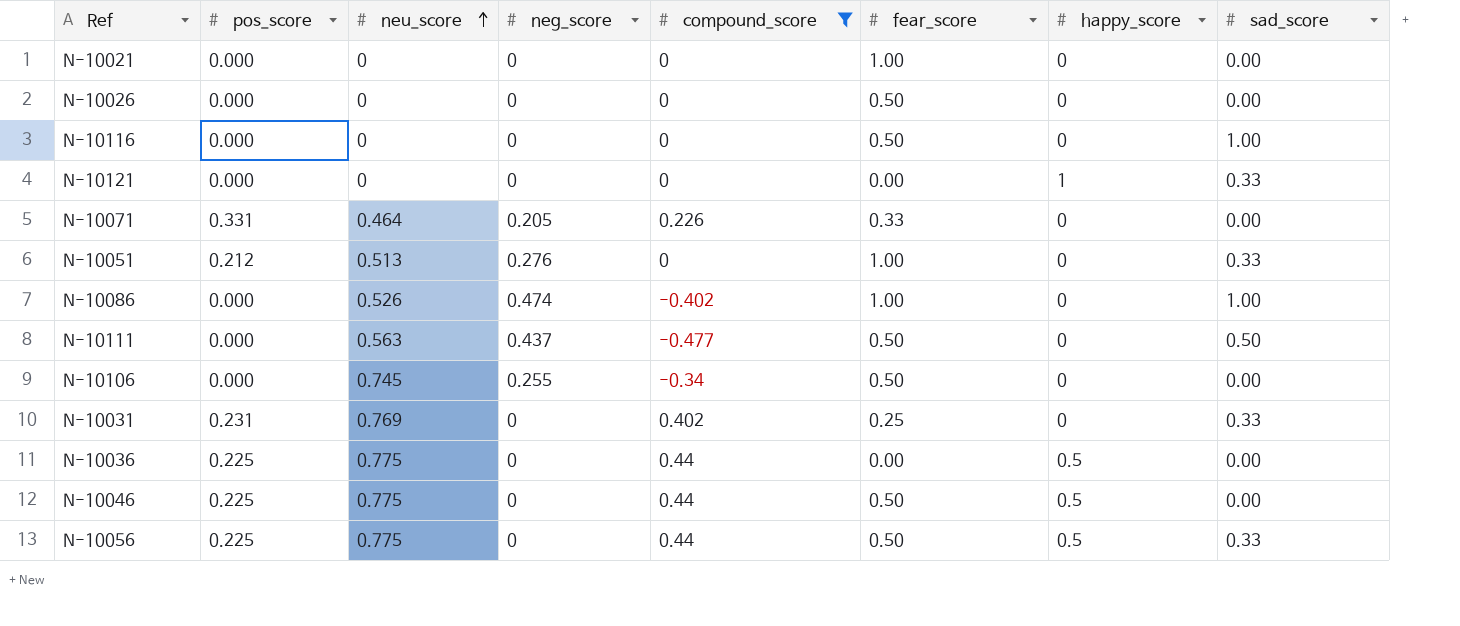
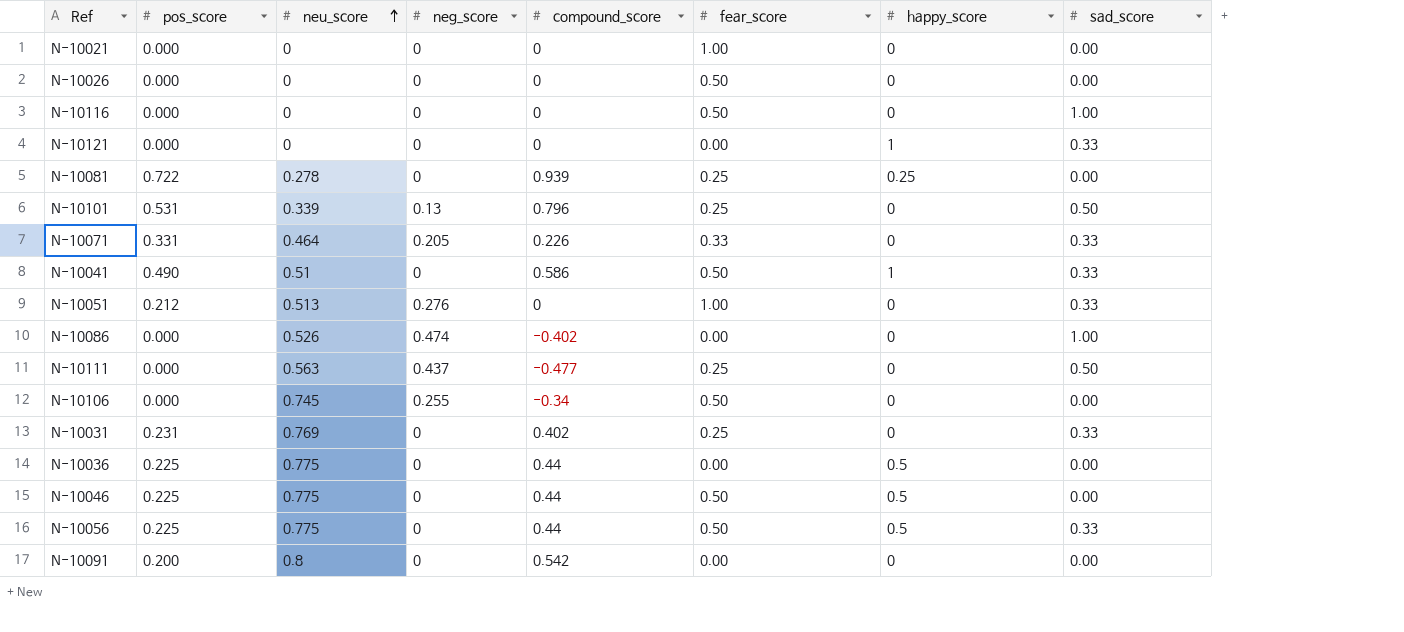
filter: compound_score <= 0.44 -> none
N-10071 | sad_score: 0.00 -> 0.33
N-10086 | fear_score: 1.00 -> 0.00
N-10111 | fear_score: 0.50 -> 0.25

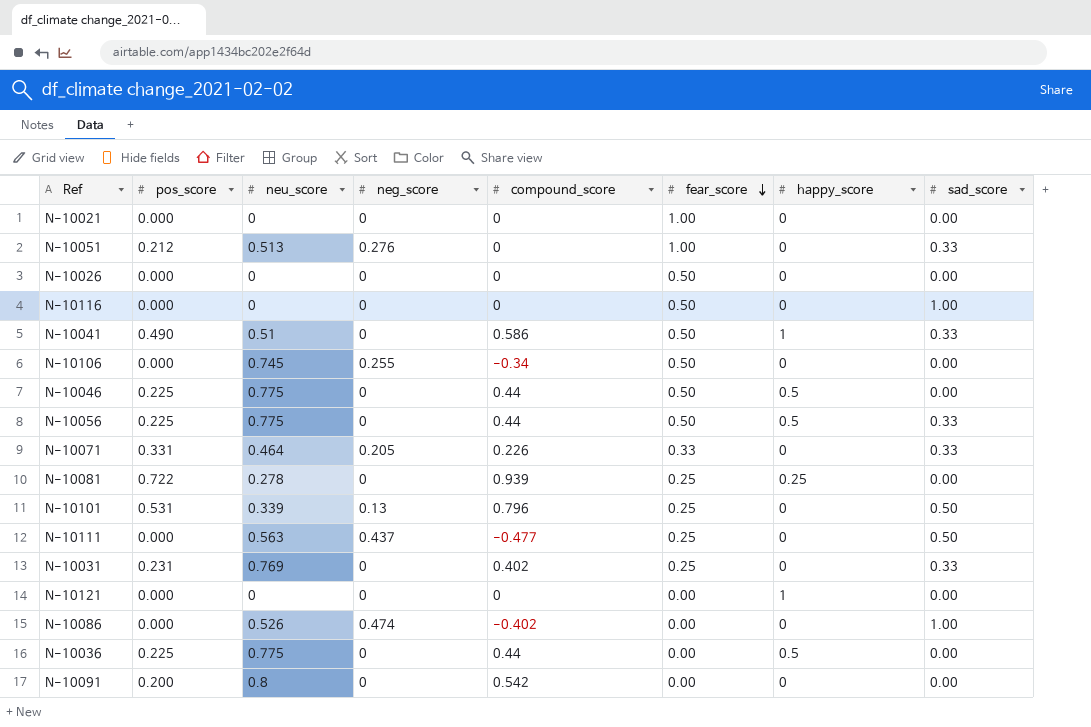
row order: neu_score ascending -> fear_score descending
N-10121 | sad_score: 0.33 -> 0.00

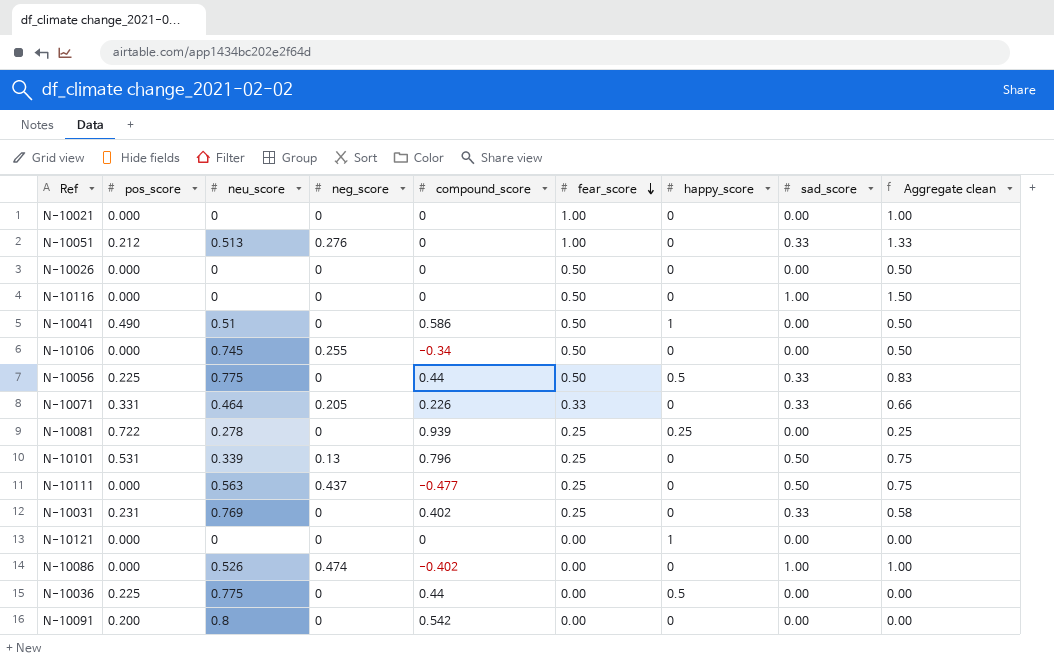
column Aggregate clean | formula: none -> [fear_score] + [sad_score]
row N-10046: 0.225 | 0.775 | 0 | 0.44 | 0.50 | 0.5 | 0.00 -> none
N-10041 | sad_score: 0.33 -> 0.00

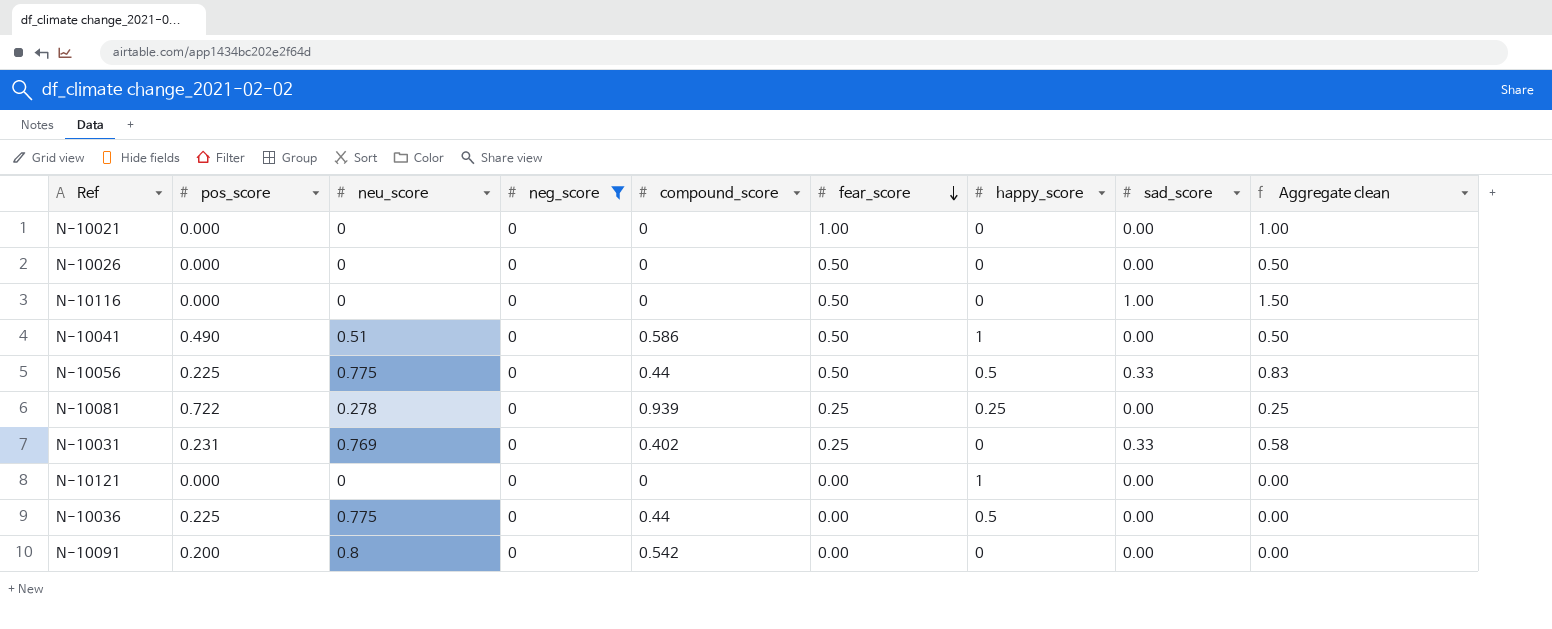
filter: none -> neg_score = 0

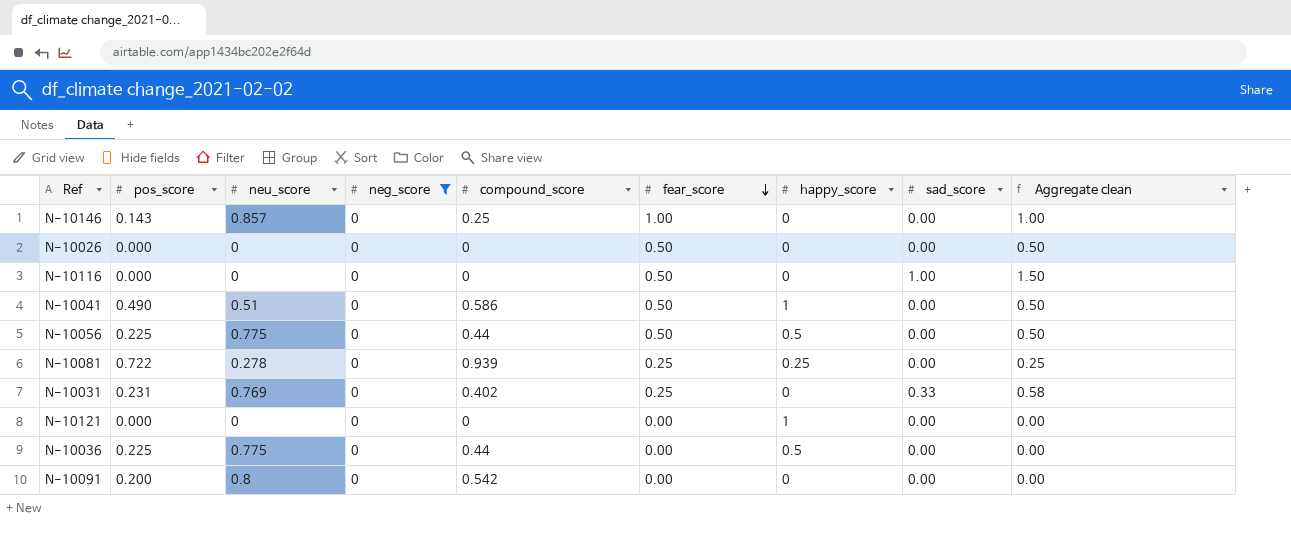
row N-10021: 0.000 | 0 | 0 | 0 | 1.00 | 0 | 0.00 | 1.00 -> none
row N-10146: none -> 0.143 | 0.857 | 0 | 0.25 | 1.00 | 0 | 0.00 | 1.00
N-10056 | sad_score: 0.33 -> 0.00
N-10056 | Aggregate clean: 0.83 -> 0.50

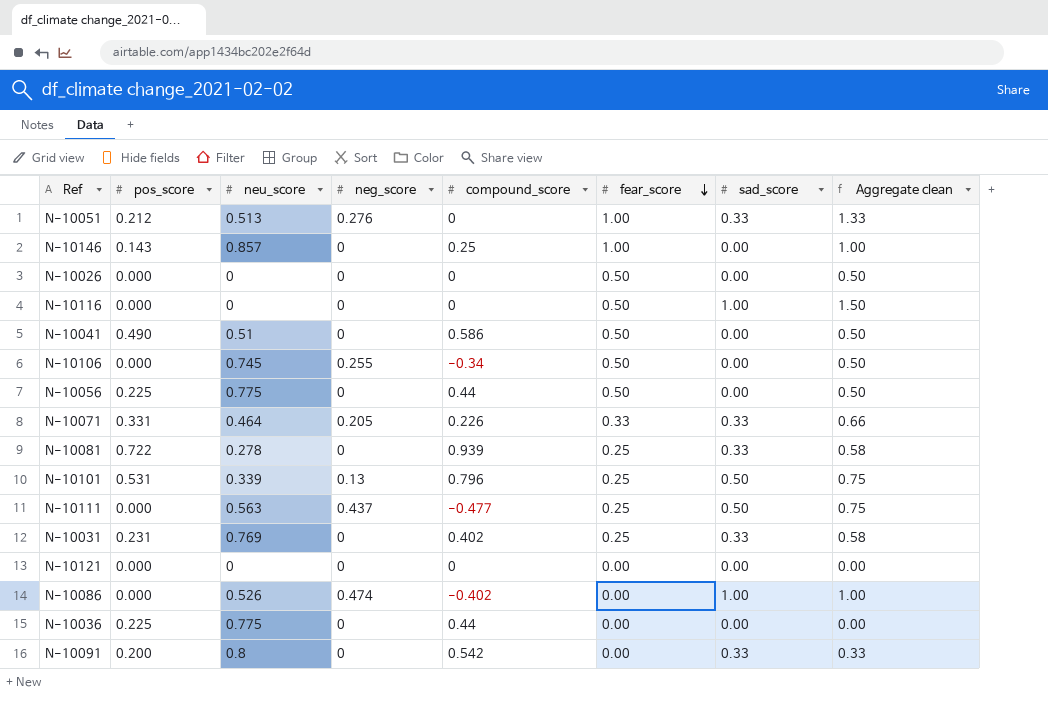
filter: neg_score = 0 -> none
column happy_score | position: 7 -> none
N-10081 | sad_score: 0.00 -> 0.33
N-10081 | Aggregate clean: 0.25 -> 0.58
N-10091 | sad_score: 0.00 -> 0.33
N-10091 | Aggregate clean: 0.00 -> 0.33

